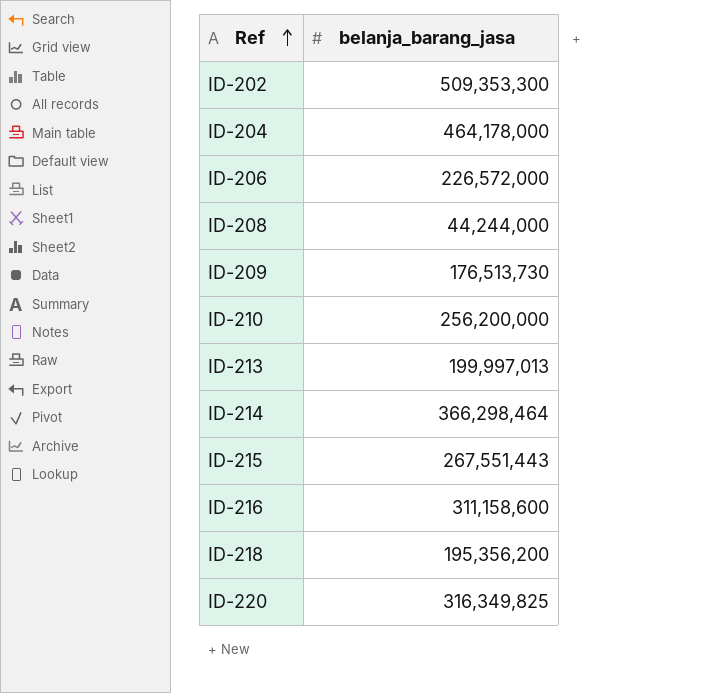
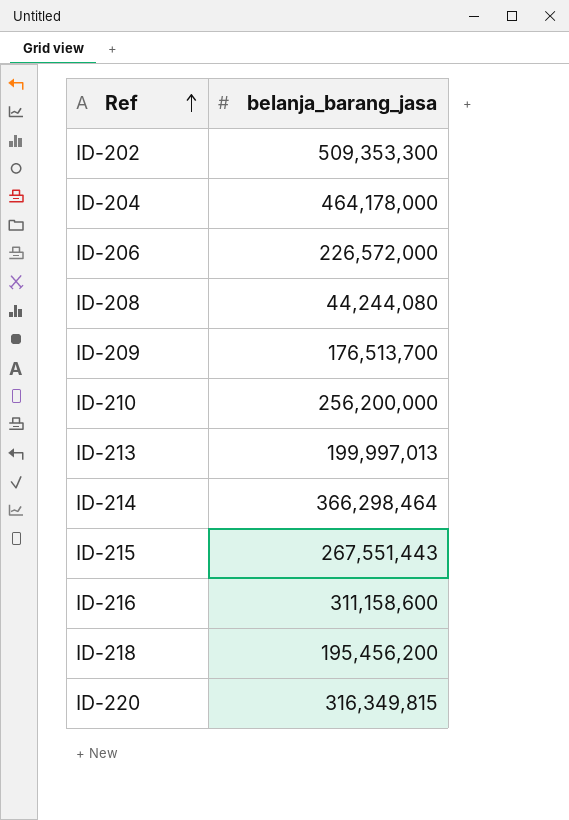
ID-208 | belanja_barang_jasa: 44,244,000 -> 44,244,080
ID-209 | belanja_barang_jasa: 176,513,730 -> 176,513,700
ID-218 | belanja_barang_jasa: 195,356,200 -> 195,456,200
ID-220 | belanja_barang_jasa: 316,349,825 -> 316,349,815

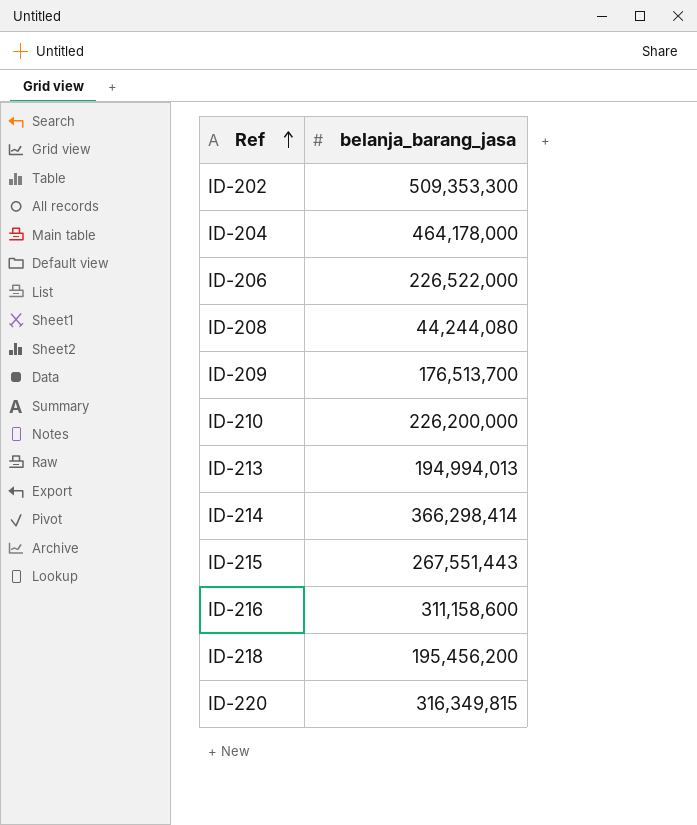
ID-206 | belanja_barang_jasa: 226,572,000 -> 226,522,000
ID-210 | belanja_barang_jasa: 256,200,000 -> 226,200,000
ID-213 | belanja_barang_jasa: 199,997,013 -> 194,994,013
ID-214 | belanja_barang_jasa: 366,298,464 -> 366,298,414

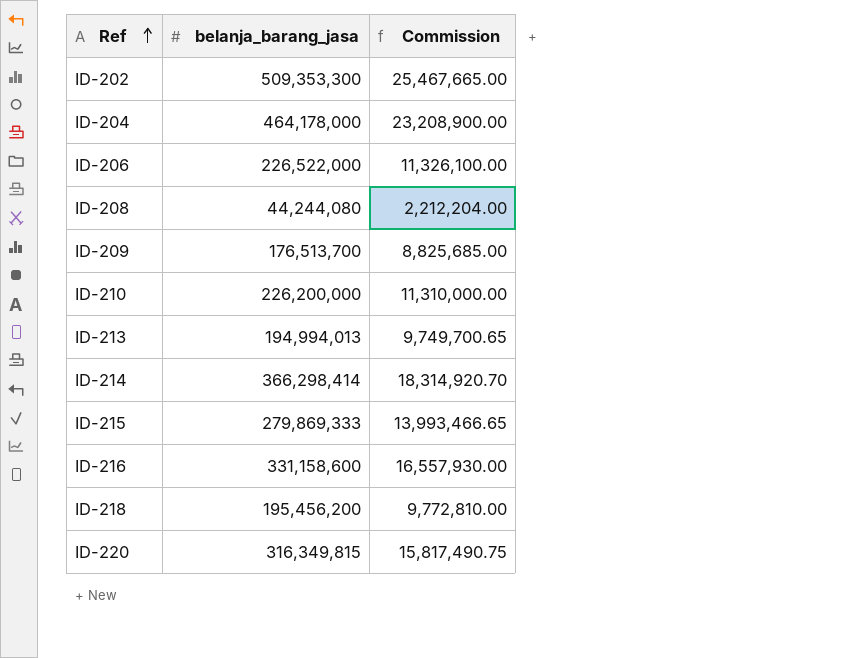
column Commission | formula: none -> [belanja_barang_jasa] * 0.05
ID-215 | belanja_barang_jasa: 267,551,443 -> 279,869,333
ID-216 | belanja_barang_jasa: 311,158,600 -> 331,158,600

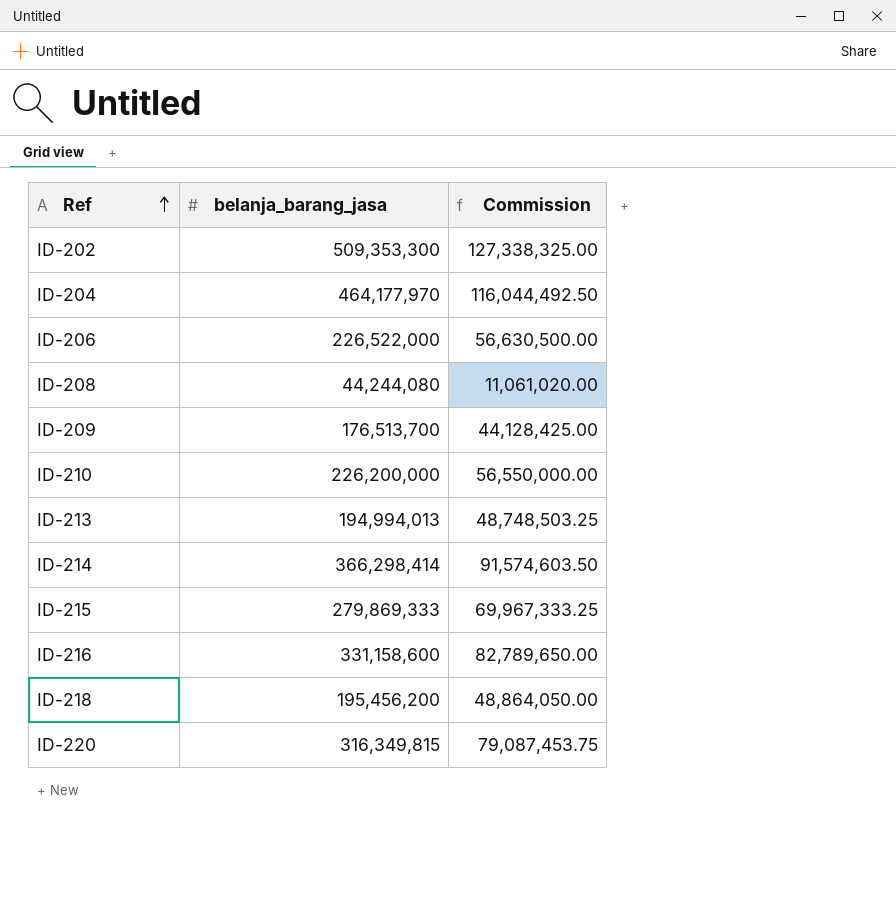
column Commission | formula: [belanja_barang_jasa] * 0.05 -> [belanja_barang_jasa] * 0.25
ID-204 | belanja_barang_jasa: 464,178,000 -> 464,177,970

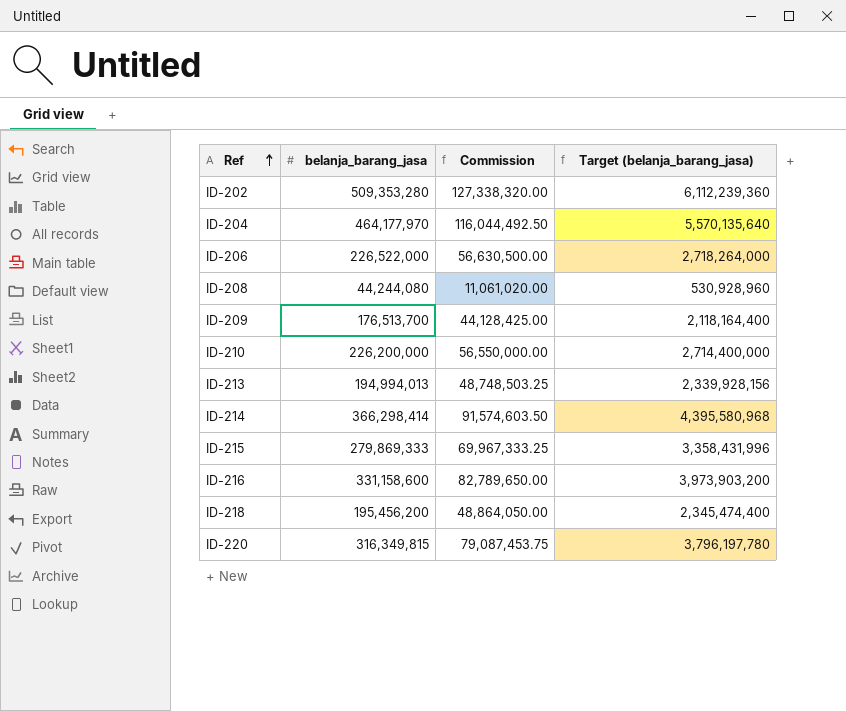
column Target (belanja_barang_jasa) | formula: none -> [belanja_barang_jasa] * 12
ID-202 | belanja_barang_jasa: 509,353,300 -> 509,353,280
ID-202 | Commission: 127,338,325.00 -> 127,338,320.00

